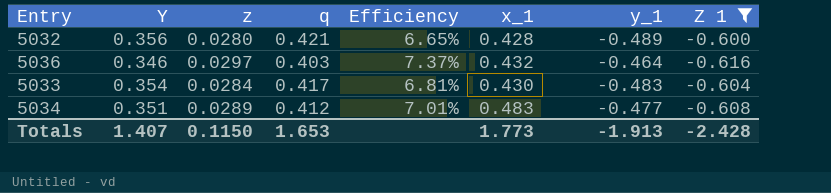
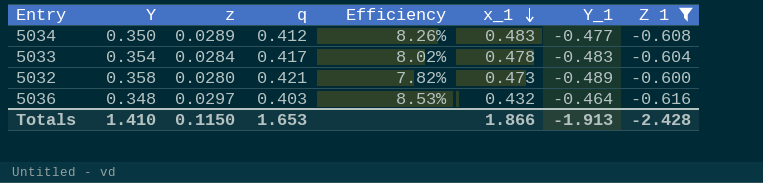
row order: none -> x_1 descending
column Efficiency | formula: [z] / [q] -> [z] / [Y]
column name: y_1 -> Y_1
5034 | Y: 0.351 -> 0.350
5033 | x_1: 0.430 -> 0.478
5032 | Y: 0.356 -> 0.358
5032 | x_1: 0.428 -> 0.473
5036 | Y: 0.346 -> 0.348
Totals | Y: 1.407 -> 1.410
Totals | x_1: 1.773 -> 1.866

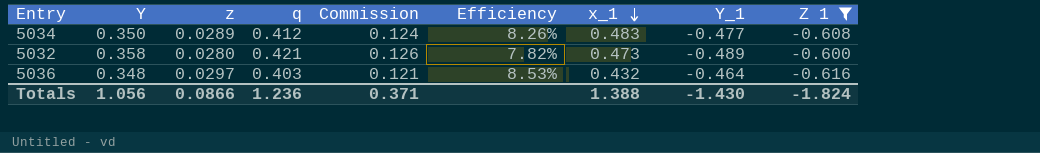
column Commission | formula: none -> [q] * 0.3
row 5033: 0.354 | 0.0284 | 0.417 | 8.02% | 0.478 | -0.483 | -0.604 -> none
Totals | Y: 1.410 -> 1.056
Totals | z: 0.1150 -> 0.0866
Totals | q: 1.653 -> 1.236
Totals | x_1: 1.866 -> 1.388
Totals | Y_1: -1.913 -> -1.430
Totals | Z 1: -2.428 -> -1.824

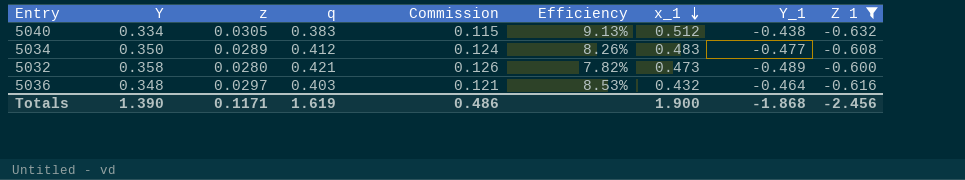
row 5040: none -> 0.334 | 0.0305 | 0.383 | 0.115 | 9.13% | 0.512 | -0.438 | -0.632
Totals | Y: 1.056 -> 1.390
Totals | z: 0.0866 -> 0.1171
Totals | q: 1.236 -> 1.619
Totals | Commission: 0.371 -> 0.486
Totals | x_1: 1.388 -> 1.900
Totals | Y_1: -1.430 -> -1.868
Totals | Z 1: -1.824 -> -2.456

